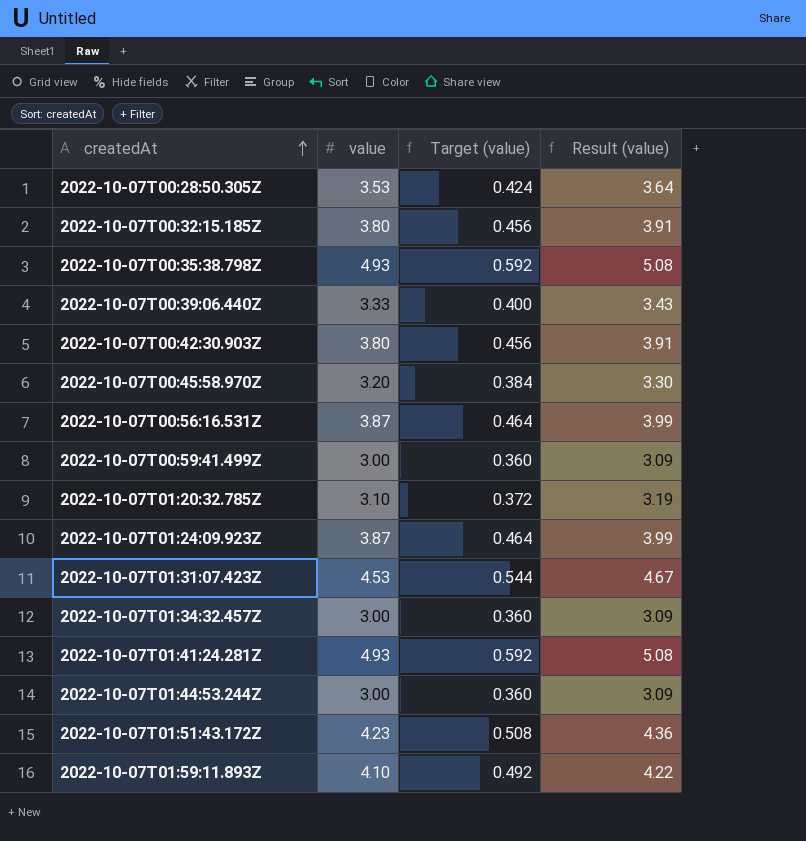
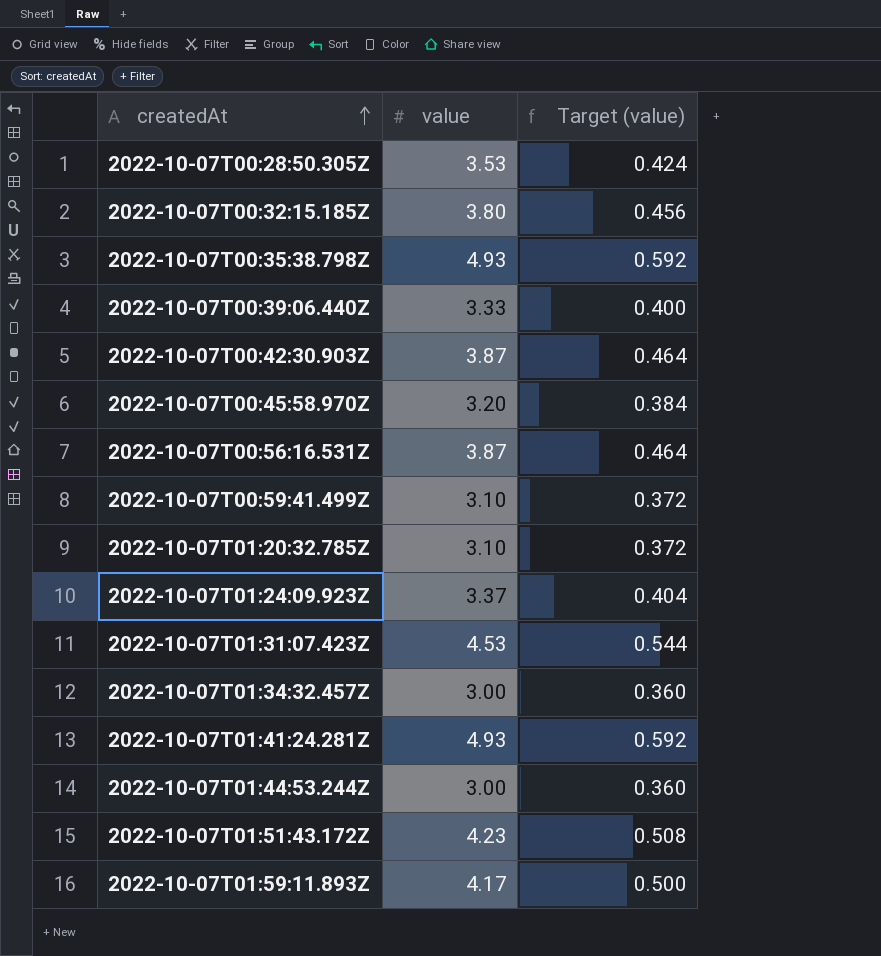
column Result (value) | formula: [value] * 1.03 -> none
2022-10-07T00:42:30.903Z | value: 3.80 -> 3.87
2022-10-07T00:42:30.903Z | Target (value): 0.456 -> 0.464
2022-10-07T00:59:41.499Z | value: 3.00 -> 3.10
2022-10-07T00:59:41.499Z | Target (value): 0.360 -> 0.372
2022-10-07T01:24:09.923Z | value: 3.87 -> 3.37
2022-10-07T01:24:09.923Z | Target (value): 0.464 -> 0.404
2022-10-07T01:59:11.893Z | value: 4.10 -> 4.17
2022-10-07T01:59:11.893Z | Target (value): 0.492 -> 0.500

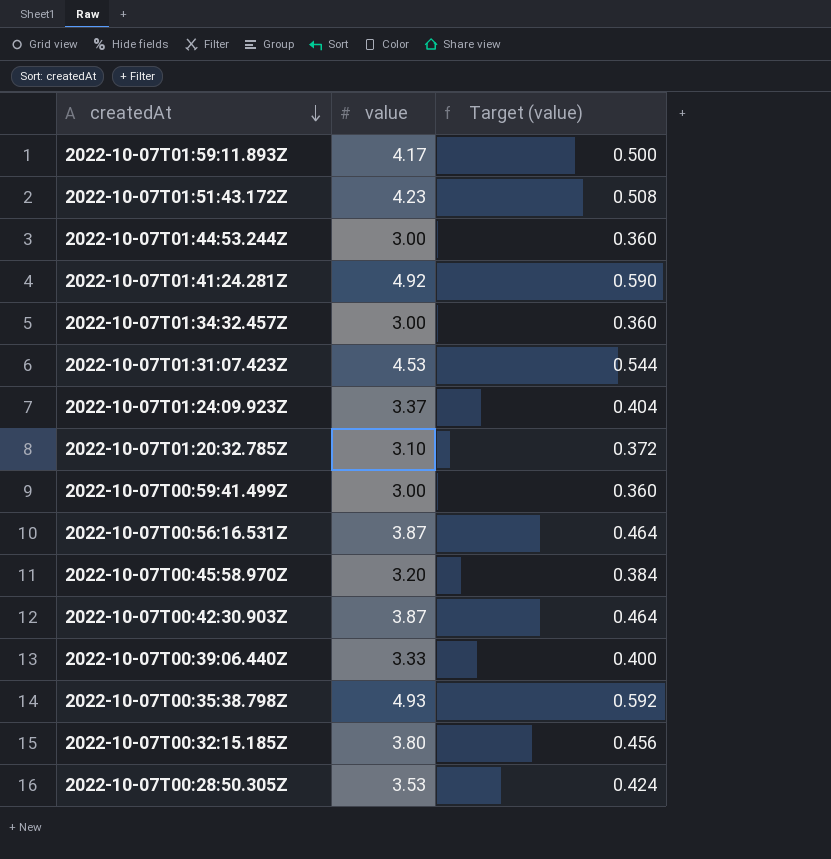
row order: createdAt ascending -> createdAt descending
2022-10-07T01:41:24.281Z | value: 4.93 -> 4.92
2022-10-07T01:41:24.281Z | Target (value): 0.592 -> 0.590
2022-10-07T00:59:41.499Z | value: 3.10 -> 3.00
2022-10-07T00:59:41.499Z | Target (value): 0.372 -> 0.360

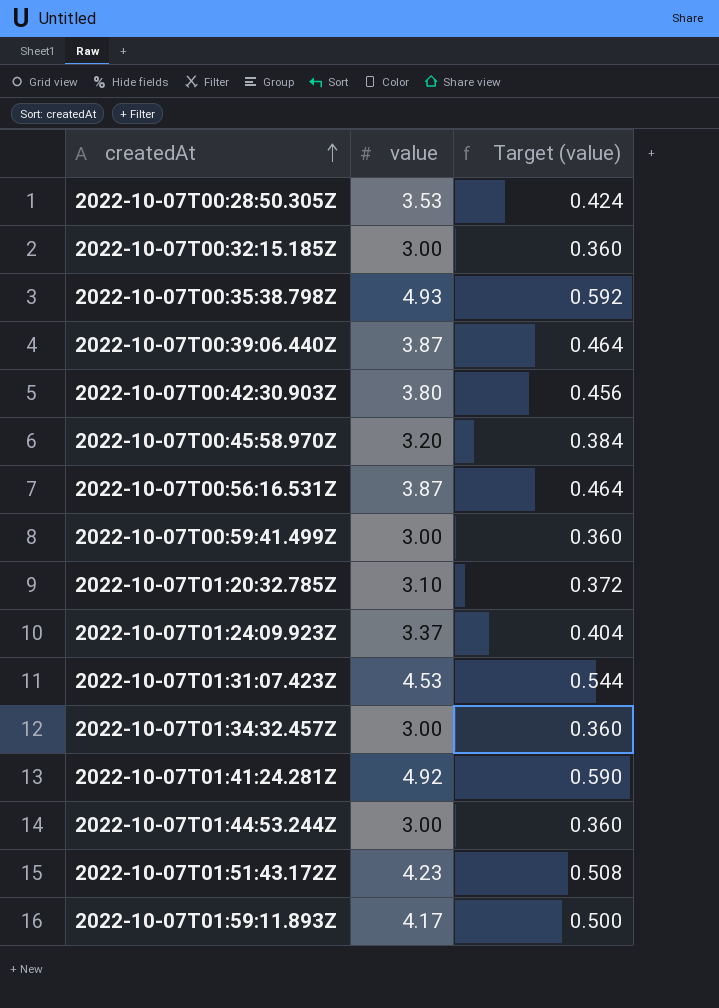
row order: createdAt descending -> createdAt ascending
2022-10-07T00:32:15.185Z | value: 3.80 -> 3.00
2022-10-07T00:32:15.185Z | Target (value): 0.456 -> 0.360
2022-10-07T00:39:06.440Z | value: 3.33 -> 3.87
2022-10-07T00:39:06.440Z | Target (value): 0.400 -> 0.464
2022-10-07T00:42:30.903Z | value: 3.87 -> 3.80
2022-10-07T00:42:30.903Z | Target (value): 0.464 -> 0.456

